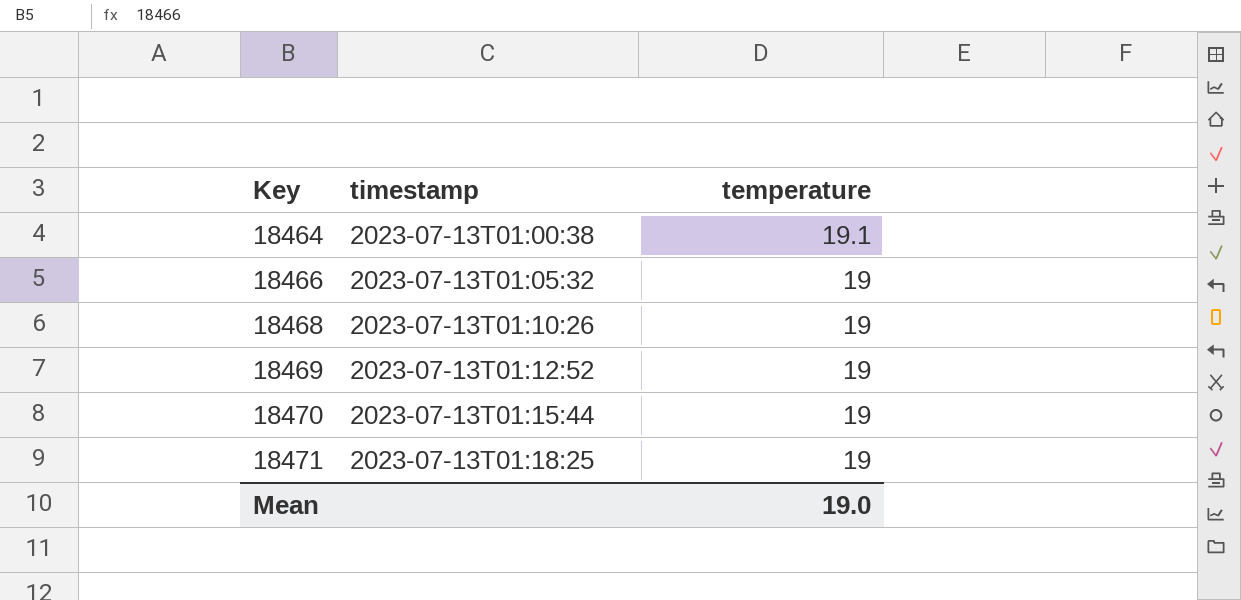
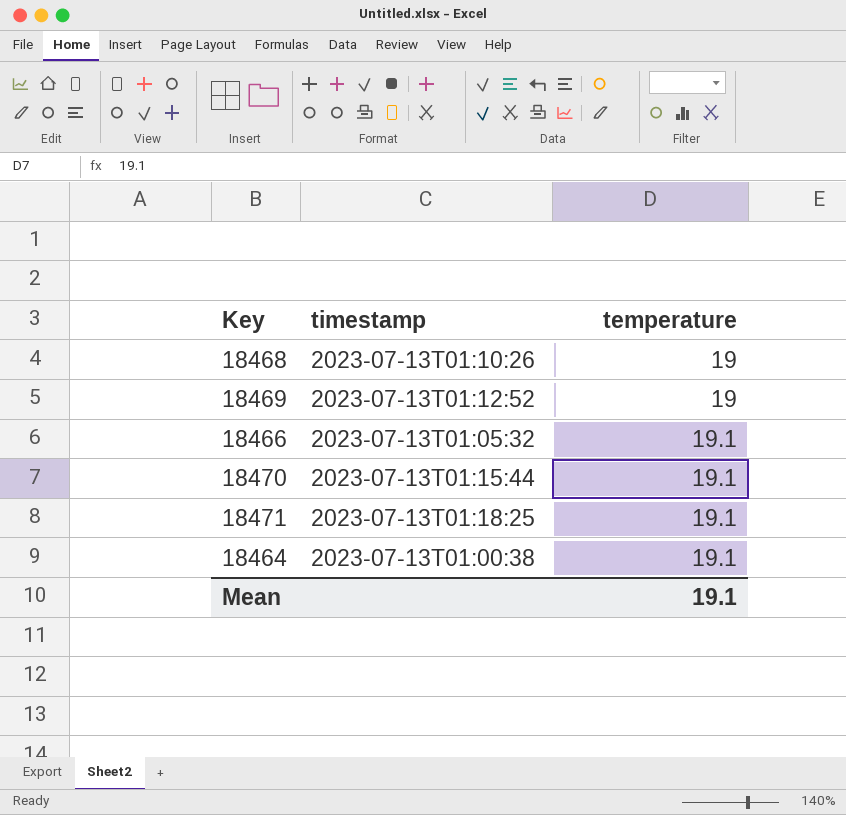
row order: Key ascending -> temperature ascending
18466 | temperature: 19 -> 19.1
18470 | temperature: 19 -> 19.1
18471 | temperature: 19 -> 19.1
Mean | temperature: 19.0 -> 19.1

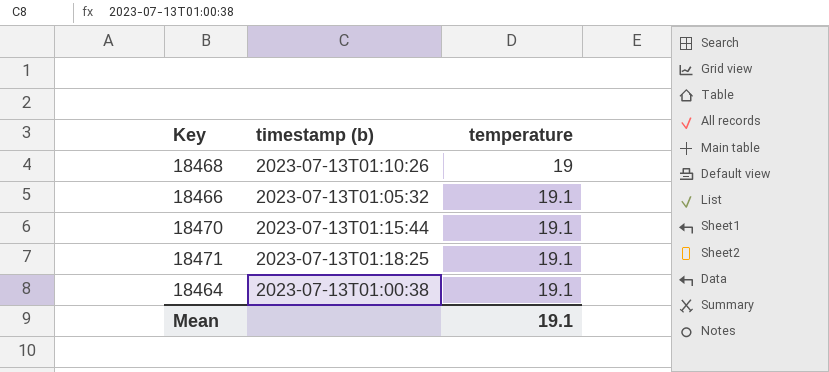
column name: timestamp -> timestamp (b)
row 18469: 2023-07-13T01:12:52 | 19 -> none

